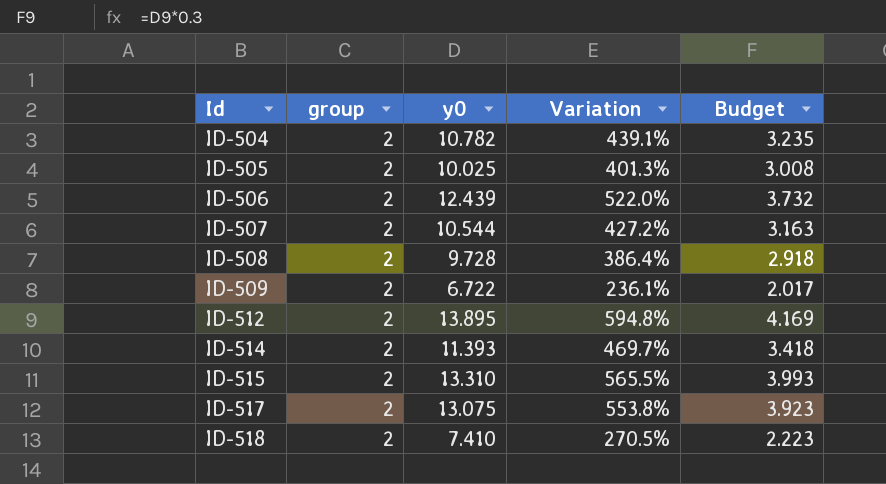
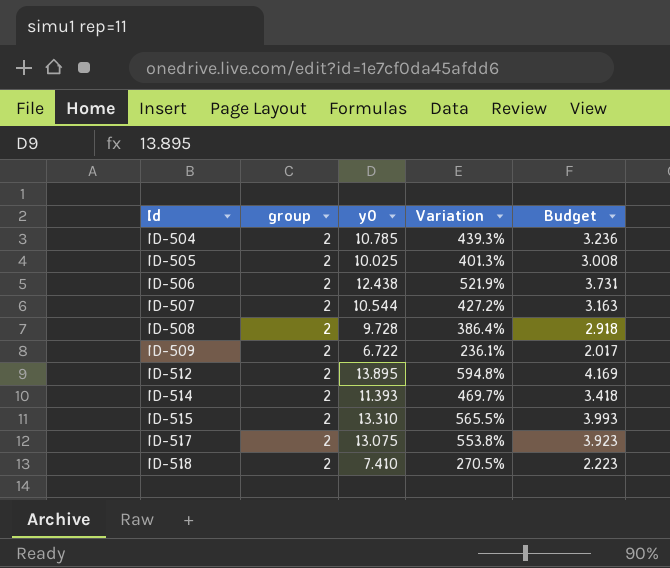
ID-504 | y0: 10.782 -> 10.785
ID-504 | Variation: 439.1% -> 439.3%
ID-504 | Budget: 3.235 -> 3.236
ID-506 | y0: 12.439 -> 12.438
ID-506 | Variation: 522.0% -> 521.9%
ID-506 | Budget: 3.732 -> 3.731

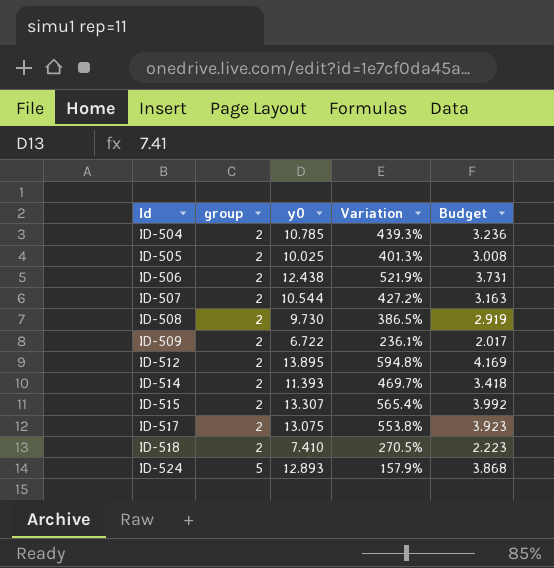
ID-508 | y0: 9.728 -> 9.730
ID-508 | Variation: 386.4% -> 386.5%
ID-508 | Budget: 2.918 -> 2.919
ID-515 | y0: 13.310 -> 13.307
ID-515 | Variation: 565.5% -> 565.4%
ID-515 | Budget: 3.993 -> 3.992
row ID-524: none -> 5 | 12.893 | 157.9% | 3.868

